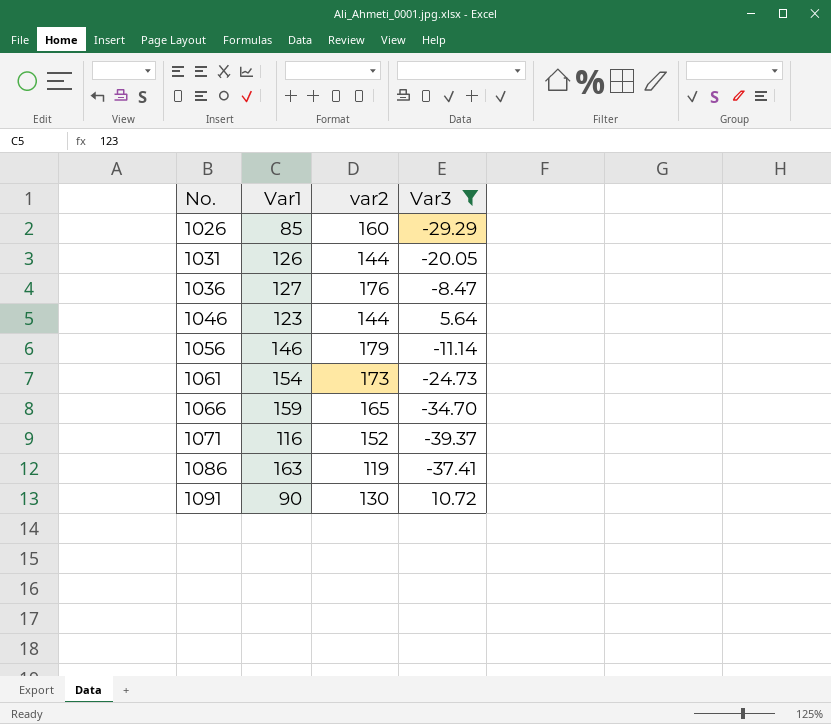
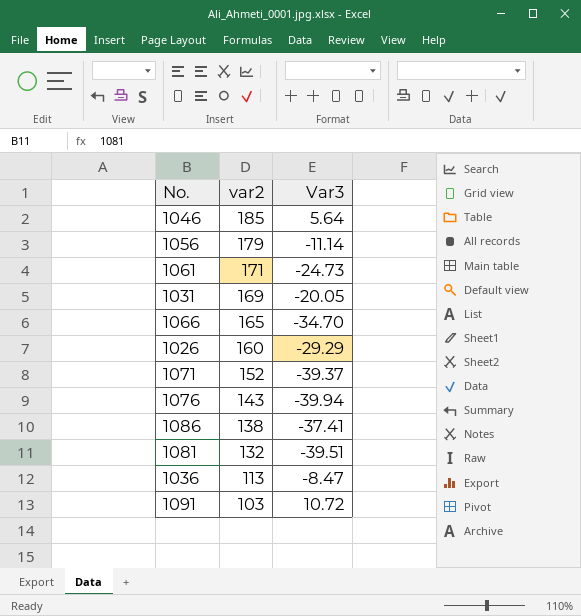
filter: Var3 >= -39.37 -> none
row order: No. ascending -> var2 descending
column Var1 | position: 2 -> none
1046 | var2: 144 -> 185
1061 | var2: 173 -> 171
1031 | var2: 144 -> 169
1086 | var2: 119 -> 138
1036 | var2: 176 -> 113
1091 | var2: 130 -> 103

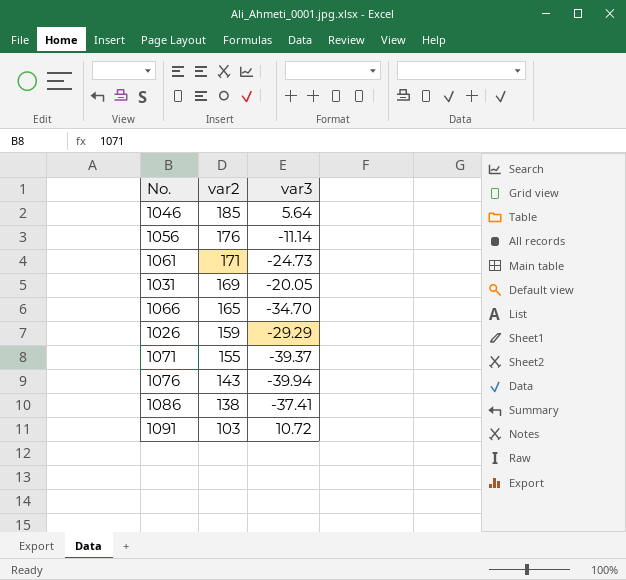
column name: Var3 -> var3
row 1081: 132 | -39.51 -> none
row 1036: 113 | -8.47 -> none
1056 | var2: 179 -> 176
1026 | var2: 160 -> 159
1071 | var2: 152 -> 155

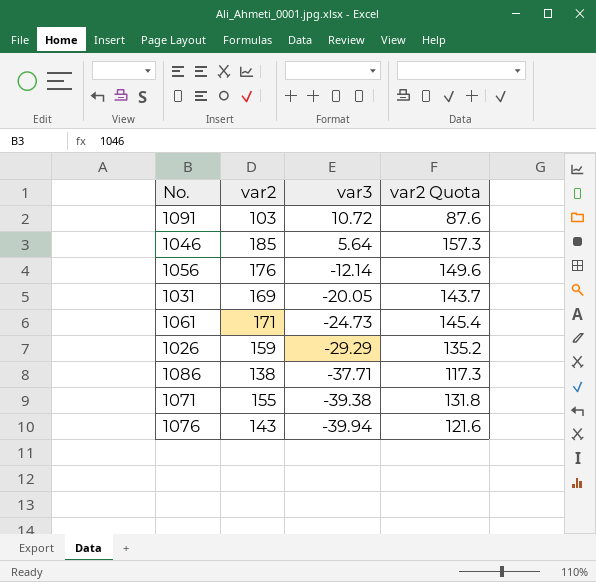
row order: var2 descending -> var3 descending
column var2 Quota | formula: none -> [var2] * 0.85
row 1066: 165 | -34.70 -> none
1056 | var3: -11.14 -> -12.14
1086 | var3: -37.41 -> -37.71
1071 | var3: -39.37 -> -39.38

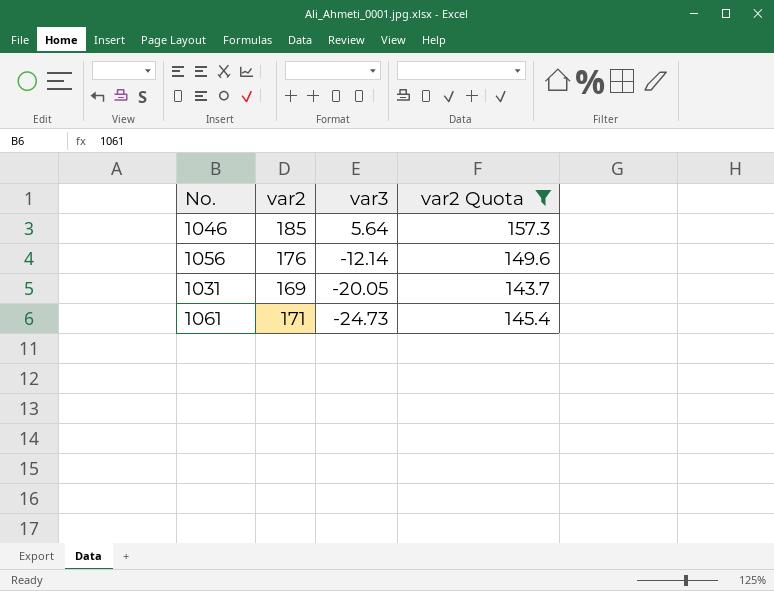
filter: none -> var2 Quota >= 143.7

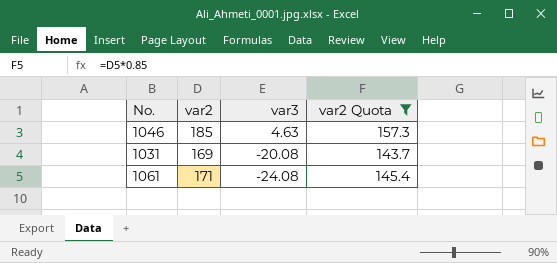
row 1056: 176 | -12.14 | 149.6 -> none
1046 | var3: 5.64 -> 4.63
1031 | var3: -20.05 -> -20.08
1061 | var3: -24.73 -> -24.08

